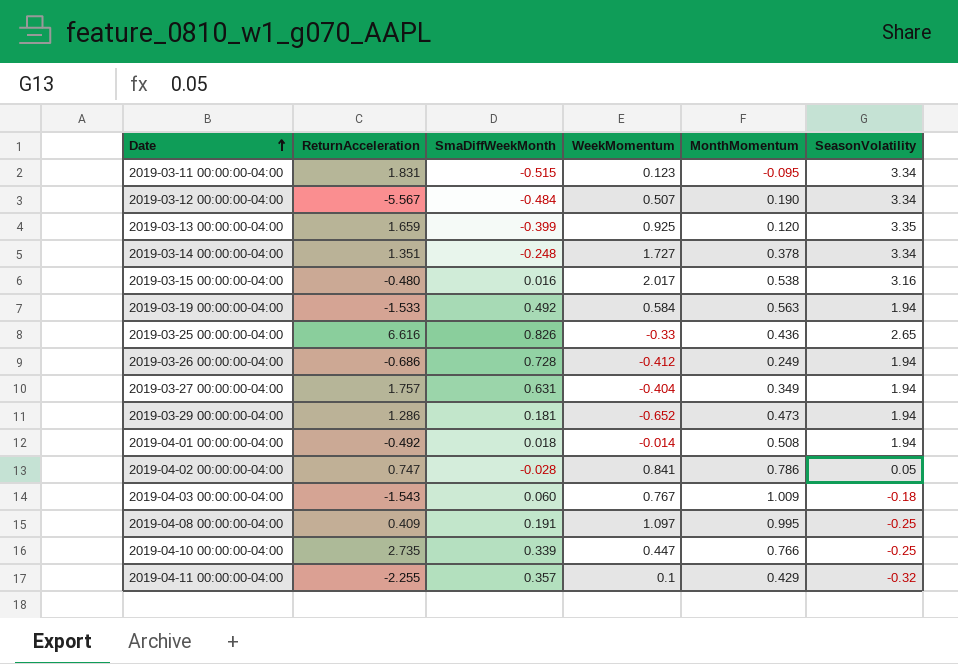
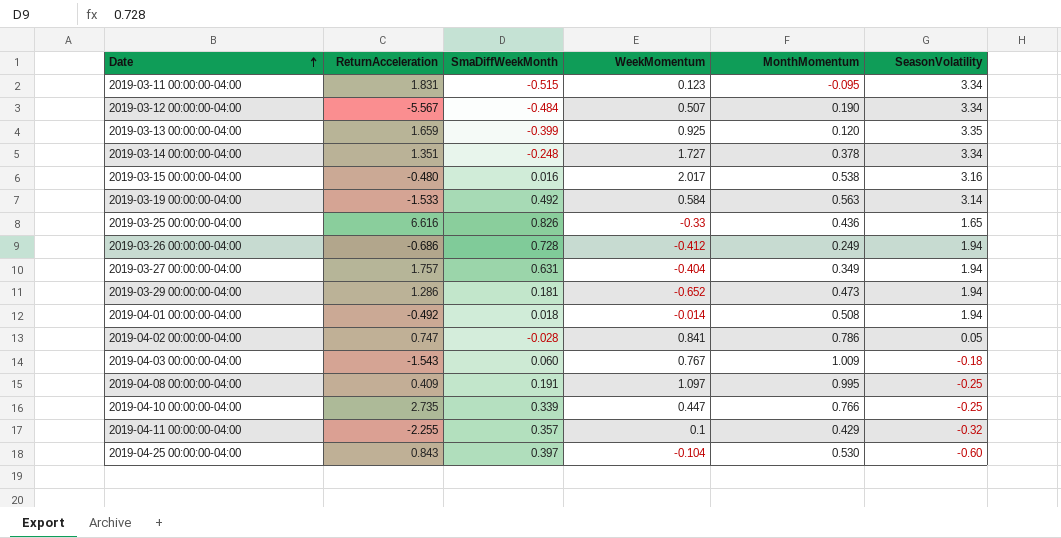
2019-03-19 00:00:00-04:00 | SeasonVolatility: 1.94 -> 3.14
2019-03-25 00:00:00-04:00 | SeasonVolatility: 2.65 -> 1.65
row 2019-04-25 00:00:00-04:00: none -> 0.843 | 0.397 | -0.104 | 0.530 | -0.60

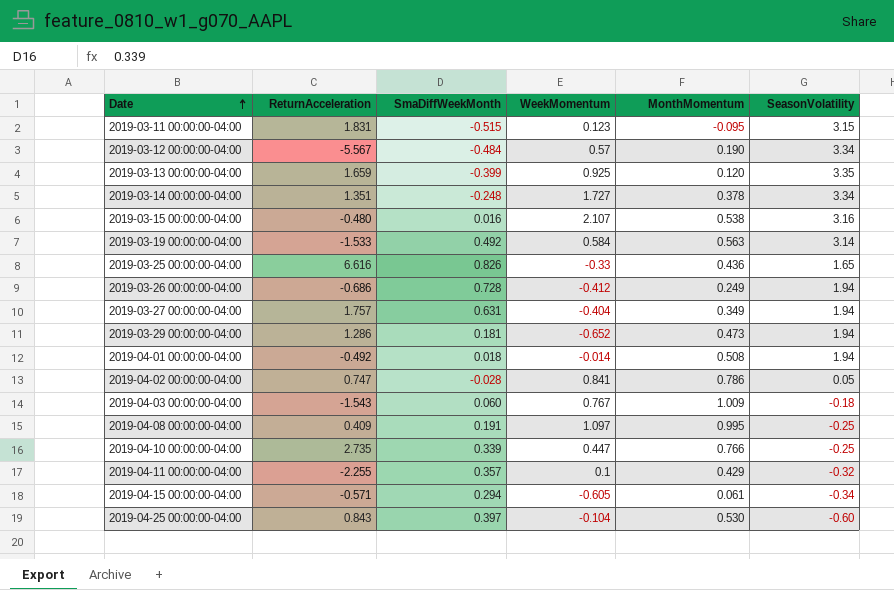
2019-03-11 00:00:00-04:00 | SeasonVolatility: 3.34 -> 3.15
2019-03-12 00:00:00-04:00 | WeekMomentum: 0.507 -> 0.57
2019-03-15 00:00:00-04:00 | WeekMomentum: 2.017 -> 2.107
row 2019-04-15 00:00:00-04:00: none -> -0.571 | 0.294 | -0.605 | 0.061 | -0.34

